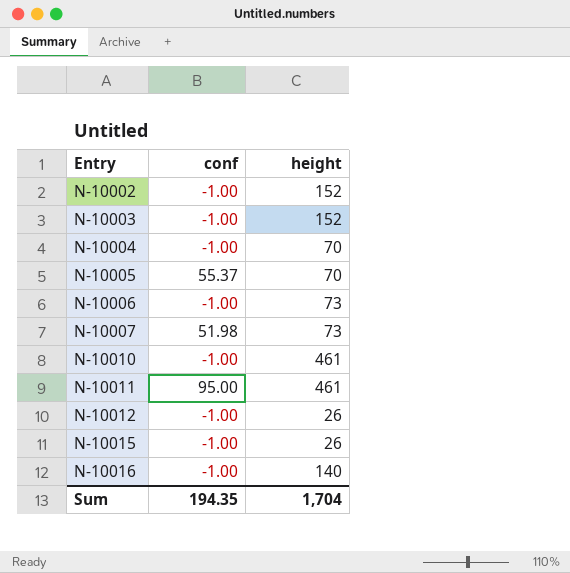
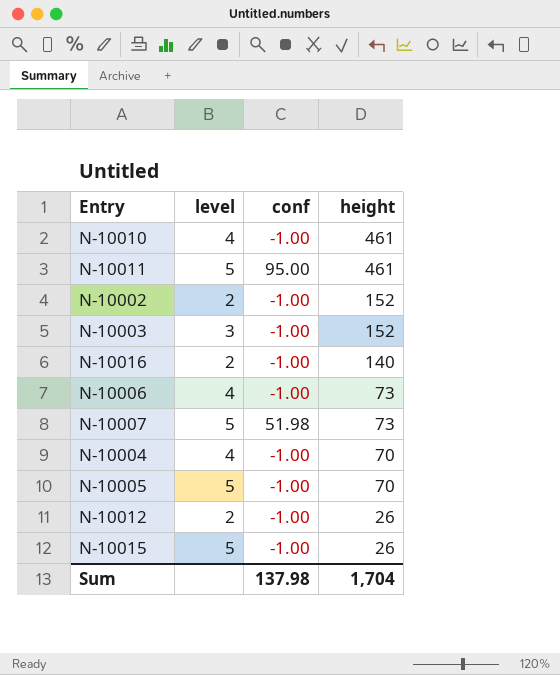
row order: Entry ascending -> height descending
column level | position: none -> 2
N-10005 | conf: 55.37 -> -1.00
Sum | conf: 194.35 -> 137.98

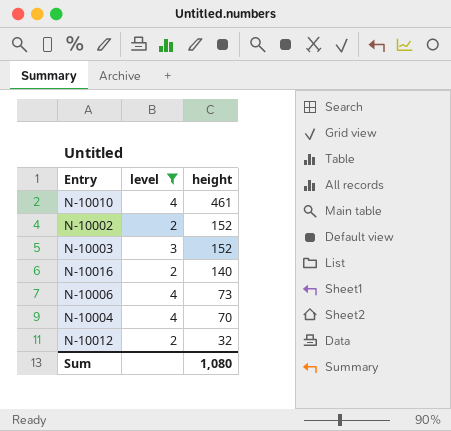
filter: none -> level != 5
column conf | position: 3 -> none
N-10012 | height: 26 -> 32
Sum | height: 1,704 -> 1,080

